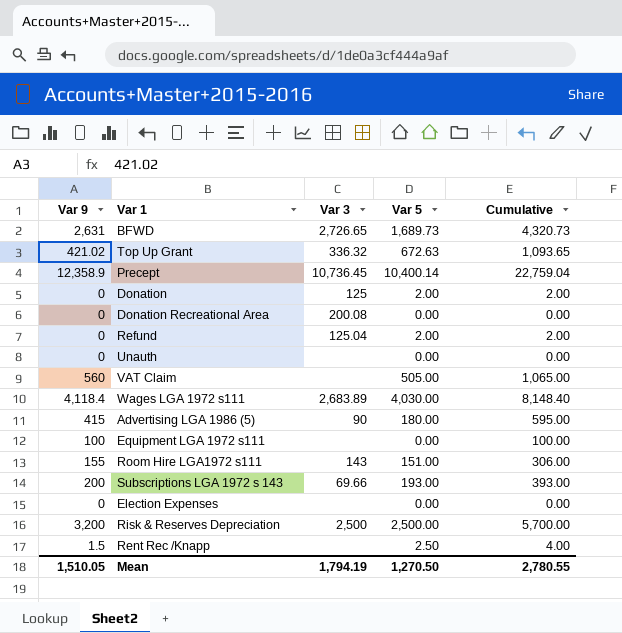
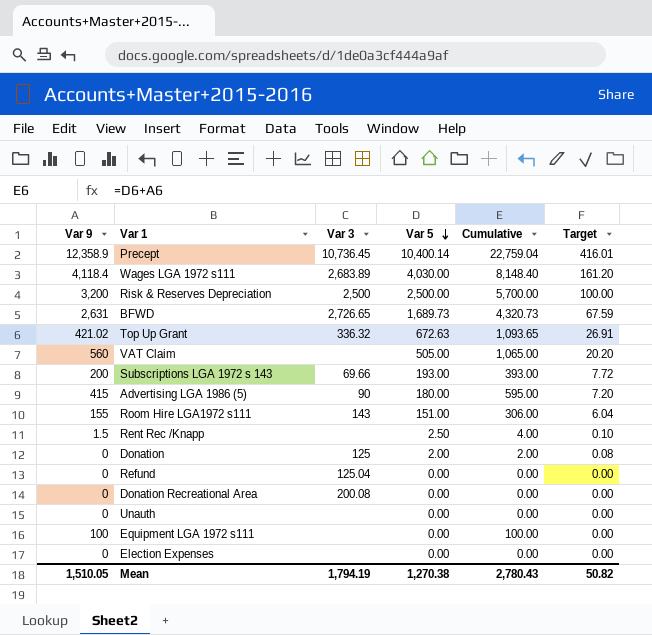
row order: none -> Var 5 descending
column Target | formula: none -> [Var 5] * 0.04
Refund | Var 5: 2.00 -> 0.00
Refund | Cumulative: 2.00 -> 0.00
Mean | Var 5: 1,270.50 -> 1,270.38
Mean | Cumulative: 2,780.55 -> 2,780.43

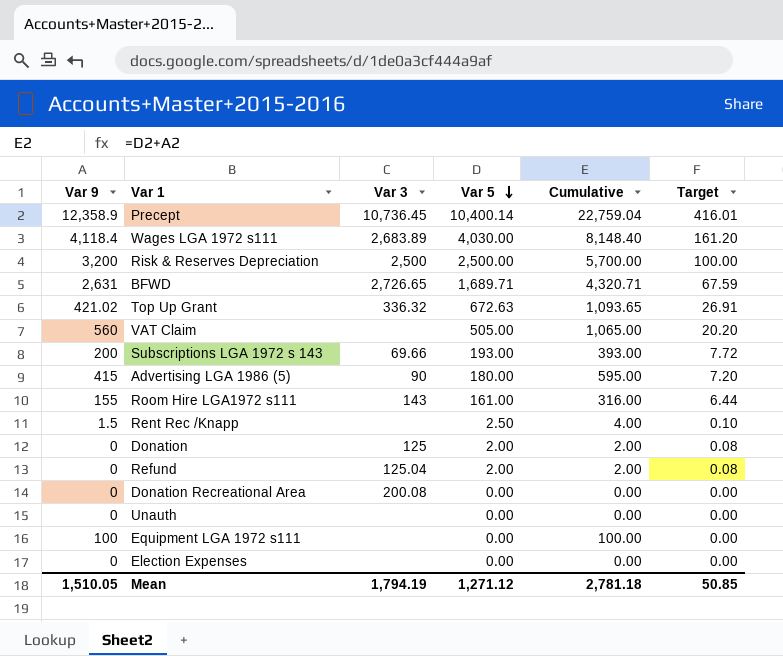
BFWD | Var 5: 1,689.73 -> 1,689.71
BFWD | Cumulative: 4,320.73 -> 4,320.71
Room Hire LGA1972 s111 | Var 5: 151.00 -> 161.00
Room Hire LGA1972 s111 | Cumulative: 306.00 -> 316.00
Room Hire LGA1972 s111 | Target: 6.04 -> 6.44
Refund | Var 5: 0.00 -> 2.00
Refund | Cumulative: 0.00 -> 2.00
Refund | Target: 0.00 -> 0.08
Mean | Var 5: 1,270.38 -> 1,271.12
Mean | Cumulative: 2,780.43 -> 2,781.18
Mean | Target: 50.82 -> 50.85

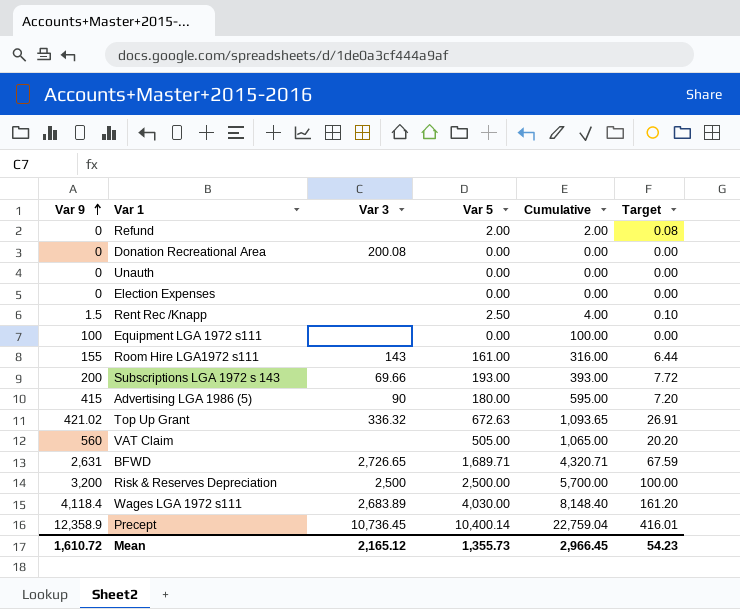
row order: Var 5 descending -> Var 9 ascending
row Donation: 0 | 125 | 2.00 | 2.00 | 0.08 -> none
Refund | Var 3: 125.04 -> none
Mean | Var 9: 1,510.05 -> 1,610.72
Mean | Var 3: 1,794.19 -> 2,165.12
Mean | Var 5: 1,271.12 -> 1,355.73
Mean | Cumulative: 2,781.18 -> 2,966.45
Mean | Target: 50.85 -> 54.23

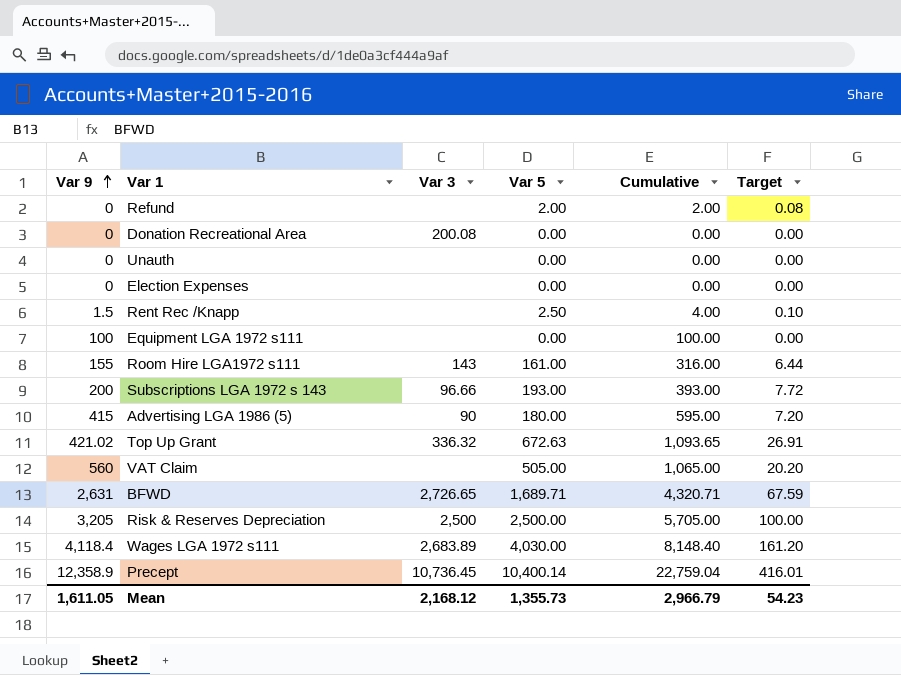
Subscriptions LGA 1972 s 143 | Var 3: 69.66 -> 96.66
Risk & Reserves Depreciation | Var 9: 3,200 -> 3,205
Risk & Reserves Depreciation | Cumulative: 5,700.00 -> 5,705.00
Mean | Var 9: 1,610.72 -> 1,611.05
Mean | Var 3: 2,165.12 -> 2,168.12
Mean | Cumulative: 2,966.45 -> 2,966.79

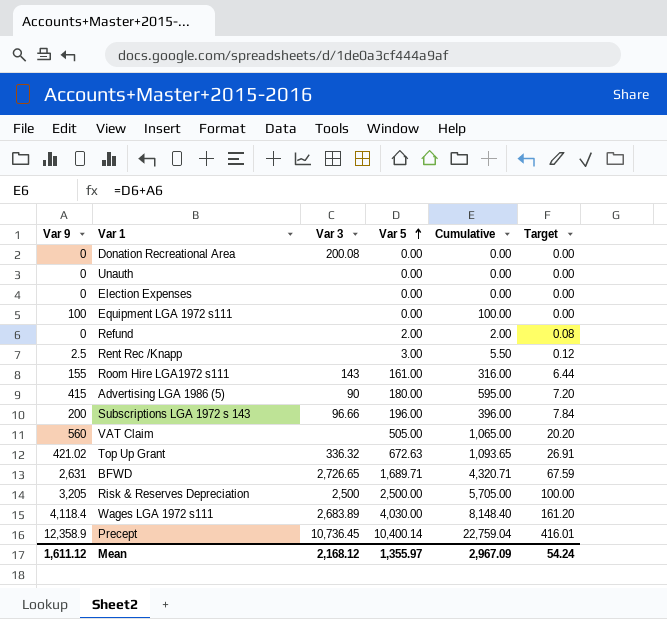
row order: Var 9 ascending -> Var 5 ascending
Rent Rec /Knapp | Var 9: 1.5 -> 2.5
Rent Rec /Knapp | Var 5: 2.50 -> 3.00
Rent Rec /Knapp | Cumulative: 4.00 -> 5.50
Rent Rec /Knapp | Target: 0.10 -> 0.12
Subscriptions LGA 1972 s 143 | Var 5: 193.00 -> 196.00
Subscriptions LGA 1972 s 143 | Cumulative: 393.00 -> 396.00
Subscriptions LGA 1972 s 143 | Target: 7.72 -> 7.84
Mean | Var 9: 1,611.05 -> 1,611.12
Mean | Var 5: 1,355.73 -> 1,355.97
Mean | Cumulative: 2,966.79 -> 2,967.09
Mean | Target: 54.23 -> 54.24

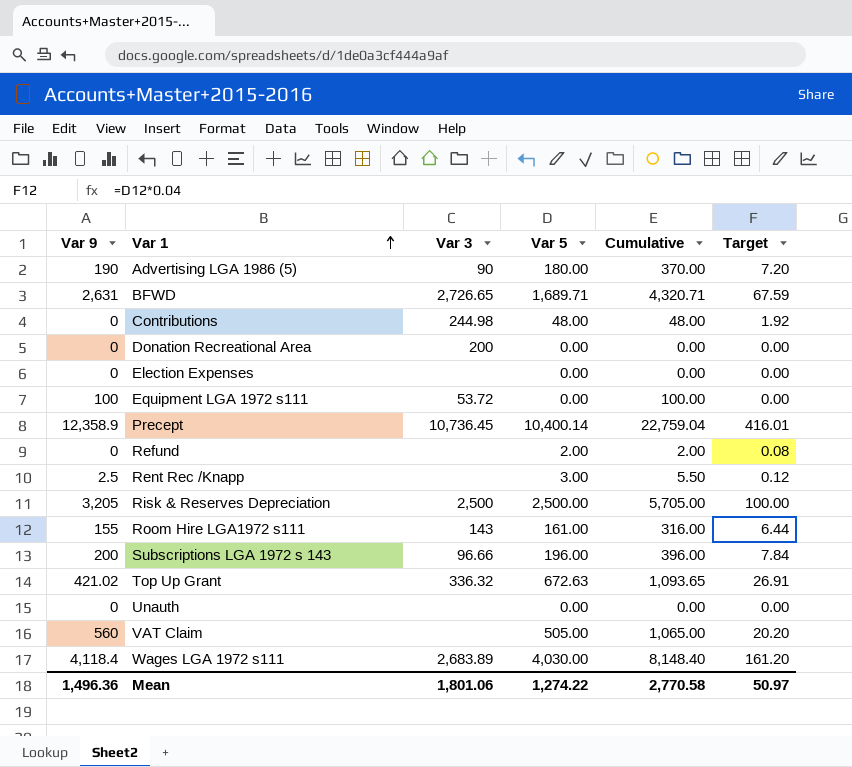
row order: Var 5 ascending -> Var 1 ascending
Advertising LGA 1986 (5) | Var 9: 415 -> 190
Advertising LGA 1986 (5) | Cumulative: 595.00 -> 370.00
row Contributions: none -> 0 | 244.98 | 48.00 | 48.00 | 1.92
Donation Recreational Area | Var 3: 200.08 -> 200
Equipment LGA 1972 s111 | Var 3: none -> 53.72
Mean | Var 9: 1,611.12 -> 1,496.36
Mean | Var 3: 2,168.12 -> 1,801.06
Mean | Var 5: 1,355.97 -> 1,274.22
Mean | Cumulative: 2,967.09 -> 2,770.58
Mean | Target: 54.24 -> 50.97

